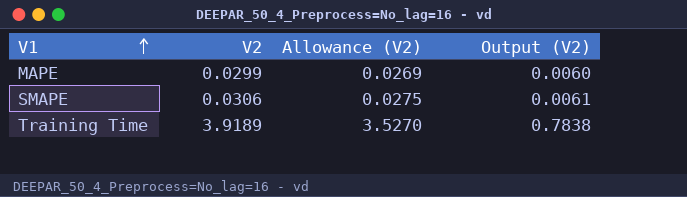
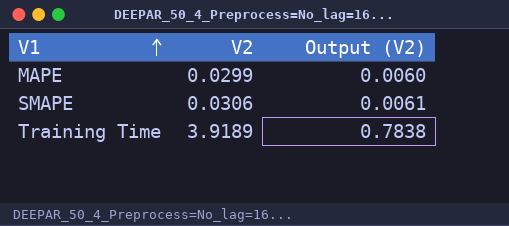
column Allowance (V2) | formula: [V2] * 0.9 -> none

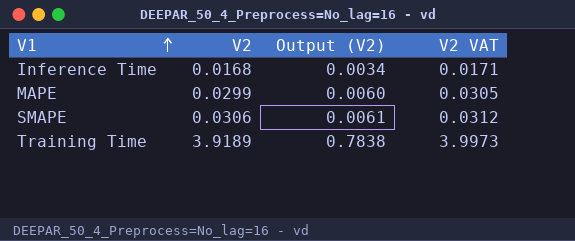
column V2 VAT | formula: none -> [V2] * 1.02
row Inference Time: none -> 0.0168 | 0.0034 | 0.0171

